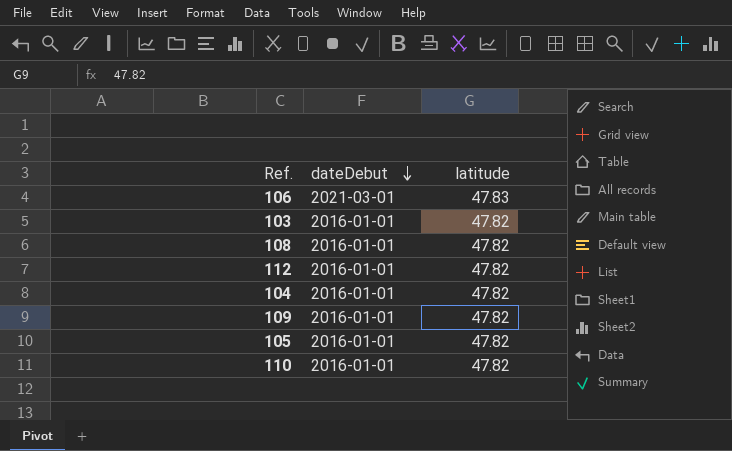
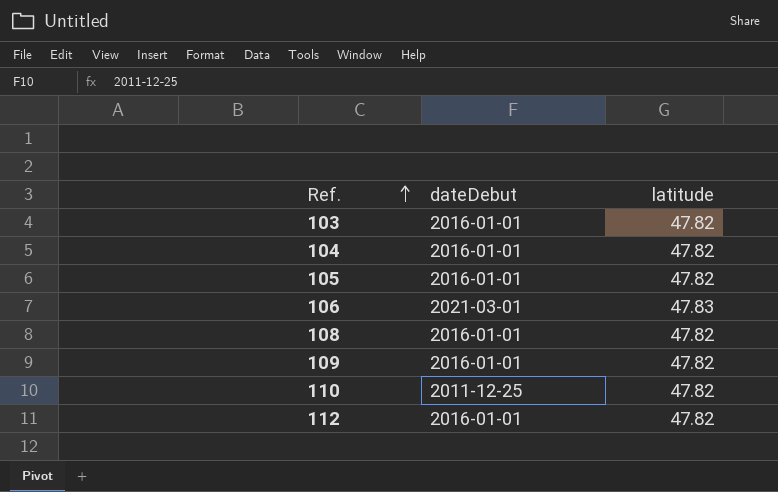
row order: dateDebut descending -> Ref. ascending
110 | dateDebut: 2016-01-01 -> 2011-12-25

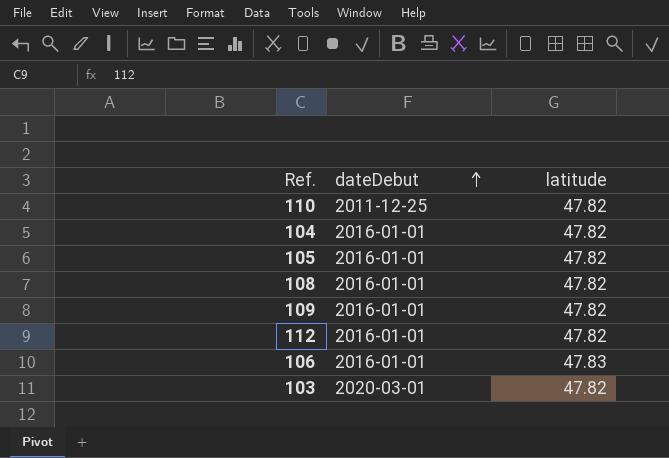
row order: Ref. ascending -> dateDebut ascending
106 | dateDebut: 2021-03-01 -> 2016-01-01
103 | dateDebut: 2016-01-01 -> 2020-03-01

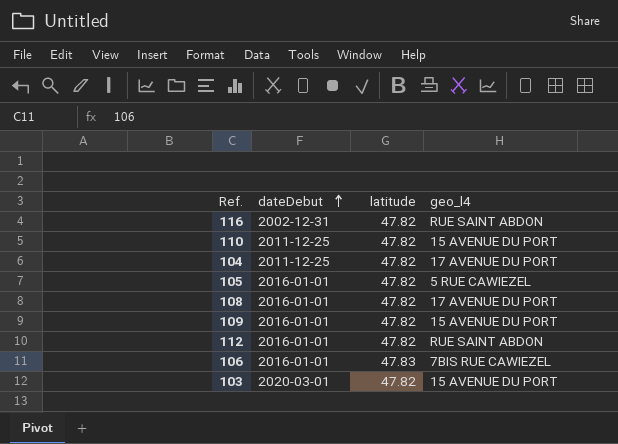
column geo_l4 | position: none -> 4
row 116: none -> 2002-12-31 | 47.82 | RUE SAINT ABDON
104 | dateDebut: 2016-01-01 -> 2011-12-25

